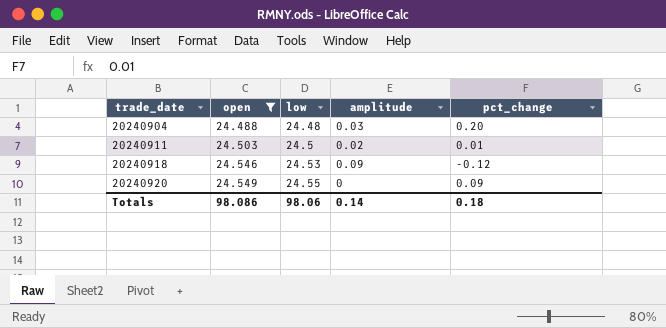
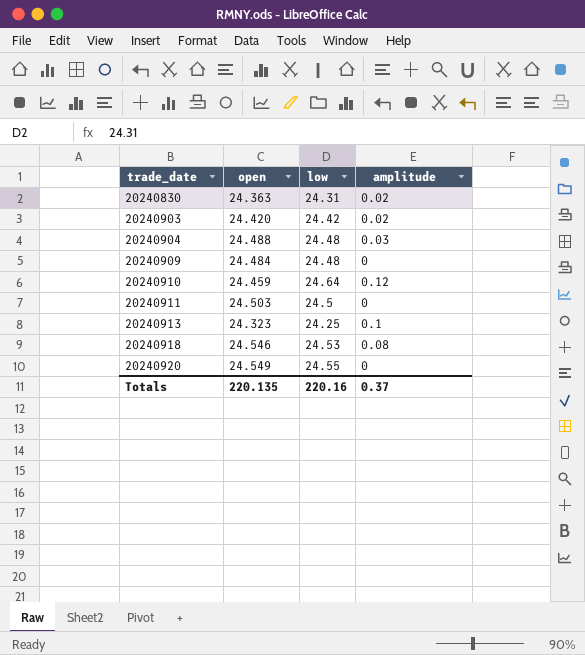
filter: open >= 24.488 -> none
column pct_change | position: 5 -> none
20240911 | amplitude: 0.02 -> 0
20240918 | amplitude: 0.09 -> 0.08
Totals | open: 98.086 -> 220.135
Totals | low: 98.06 -> 220.16
Totals | amplitude: 0.14 -> 0.37

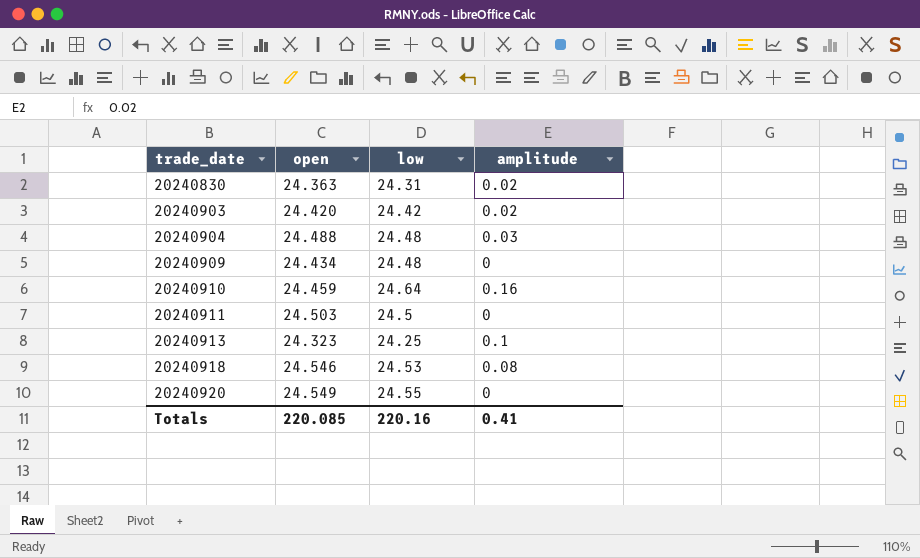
20240909 | open: 24.484 -> 24.434
20240910 | amplitude: 0.12 -> 0.16
Totals | open: 220.135 -> 220.085
Totals | amplitude: 0.37 -> 0.41

